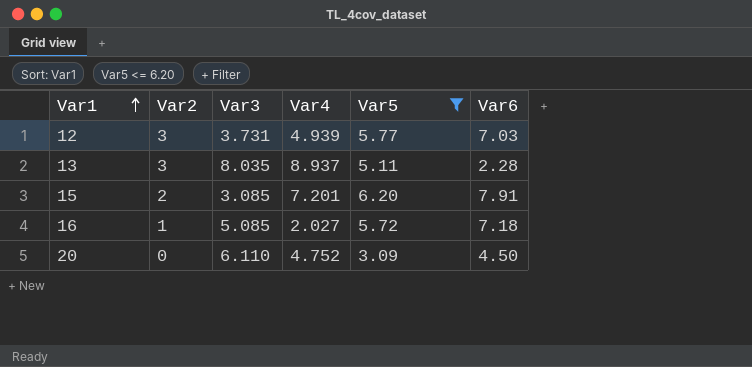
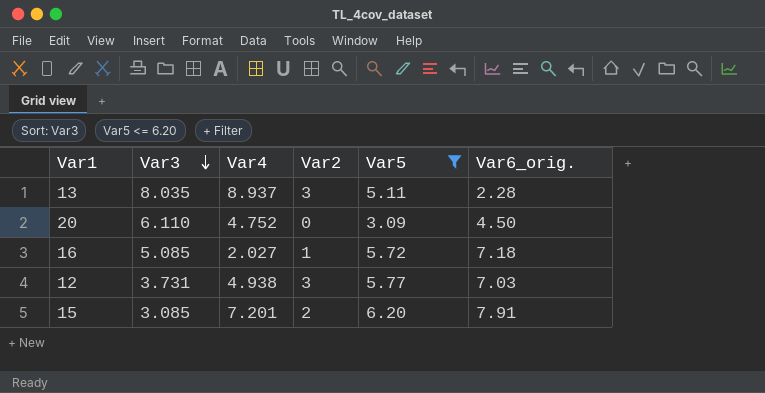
row order: Var1 ascending -> Var3 descending
column Var2 | position: 2 -> 4
column name: Var6 -> Var6_orig.
12 | Var4: 4.939 -> 4.938

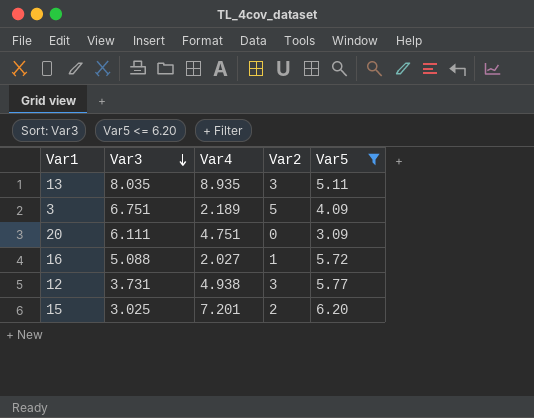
column Var6_orig. | position: 6 -> none
13 | Var4: 8.937 -> 8.935
row 3: none -> 6.751 | 2.189 | 5 | 4.09
20 | Var3: 6.110 -> 6.111
20 | Var4: 4.752 -> 4.751
16 | Var3: 5.085 -> 5.088
15 | Var3: 3.085 -> 3.025

